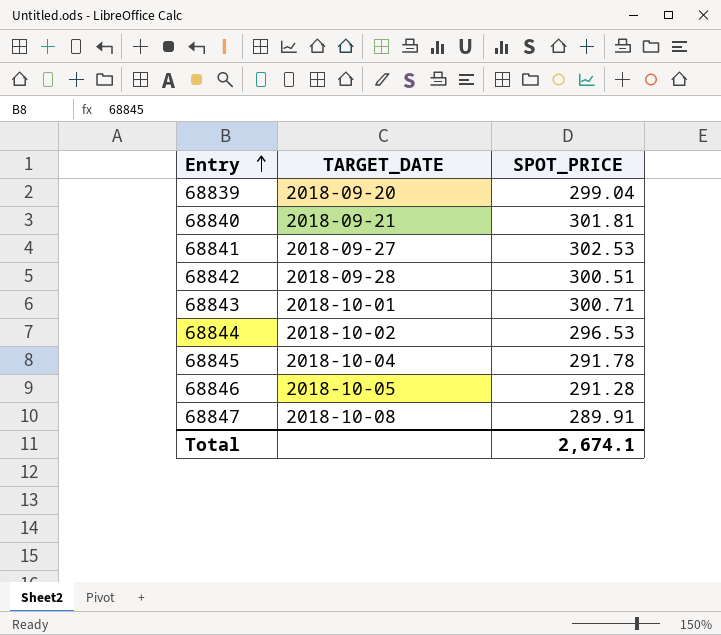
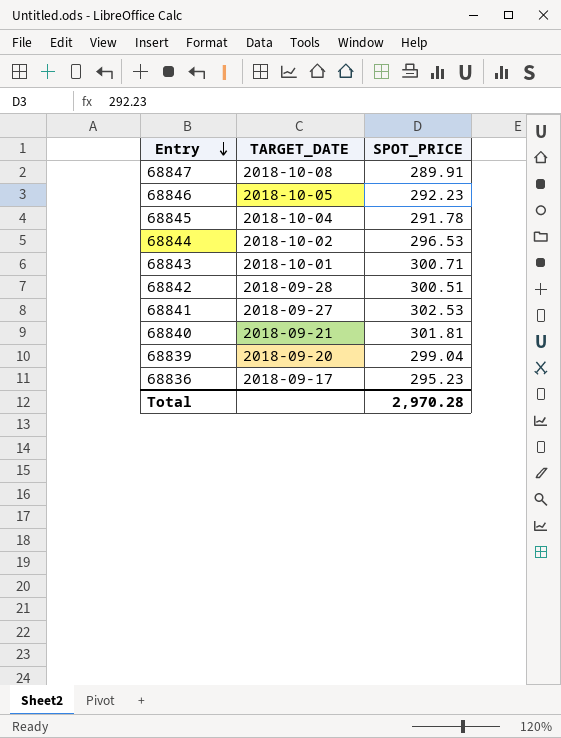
row order: Entry ascending -> Entry descending
68846 | SPOT_PRICE: 291.28 -> 292.23
row 68836: none -> 2018-09-17 | 295.23
Total | SPOT_PRICE: 2,674.1 -> 2,970.28

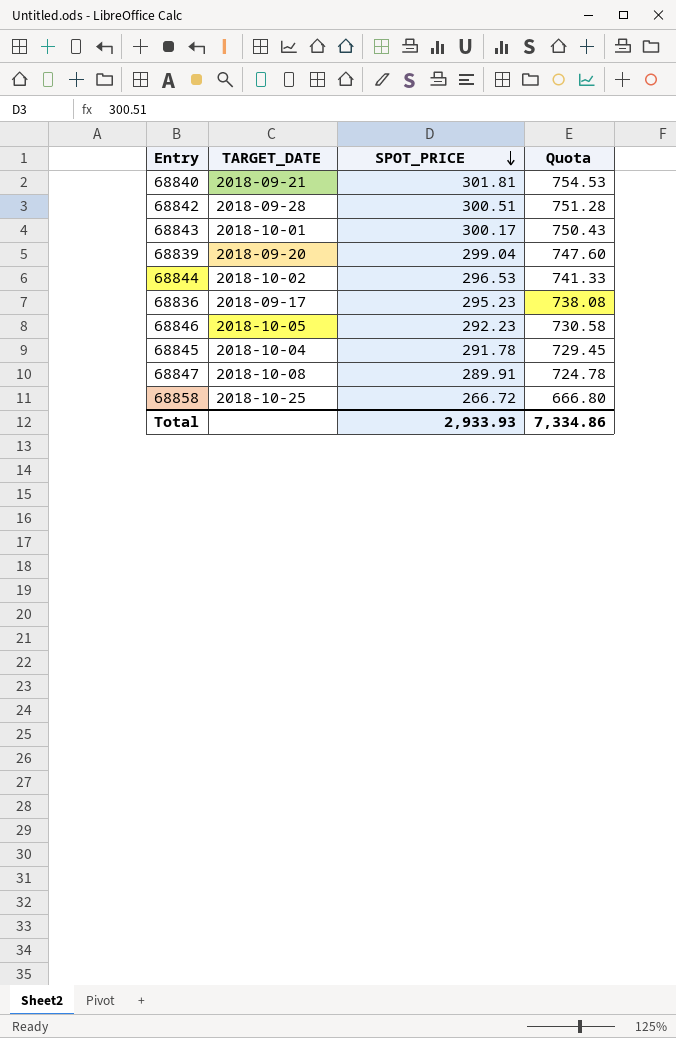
row order: Entry descending -> SPOT_PRICE descending
column Quota | formula: none -> [SPOT_PRICE] * 2.5
row 68841: 2018-09-27 | 302.53 -> none
68843 | SPOT_PRICE: 300.71 -> 300.17
row 68858: none -> 2018-10-25 | 266.72 | 666.80
Total | SPOT_PRICE: 2,970.28 -> 2,933.93

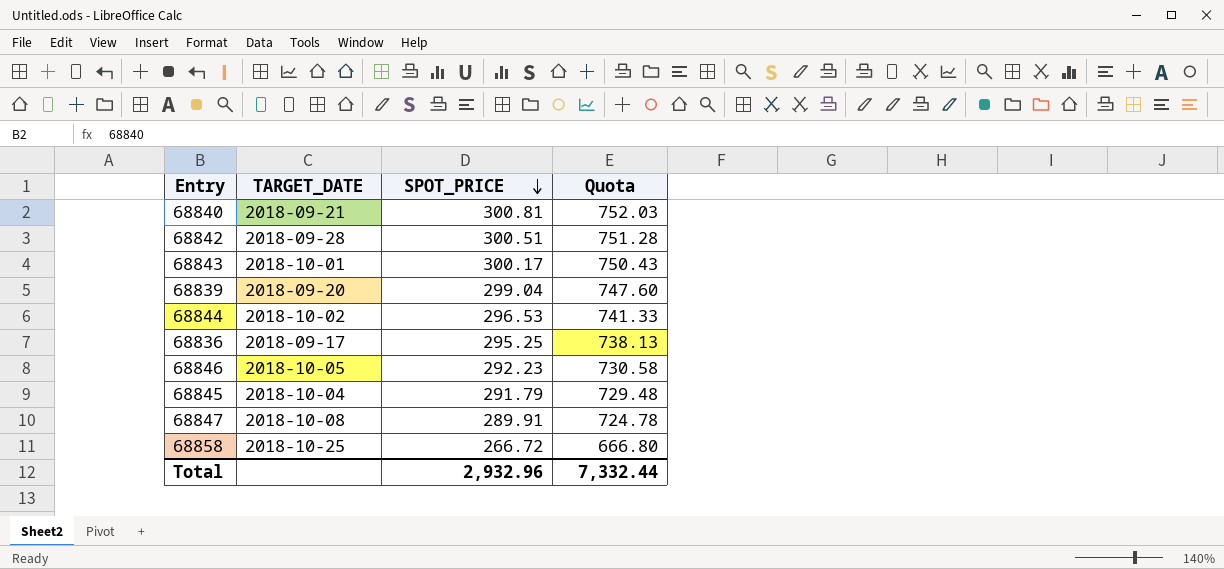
68840 | SPOT_PRICE: 301.81 -> 300.81
68840 | Quota: 754.53 -> 752.03
68836 | SPOT_PRICE: 295.23 -> 295.25
68836 | Quota: 738.08 -> 738.13
68845 | SPOT_PRICE: 291.78 -> 291.79
68845 | Quota: 729.45 -> 729.48
Total | SPOT_PRICE: 2,933.93 -> 2,932.96
Total | Quota: 7,334.86 -> 7,332.44

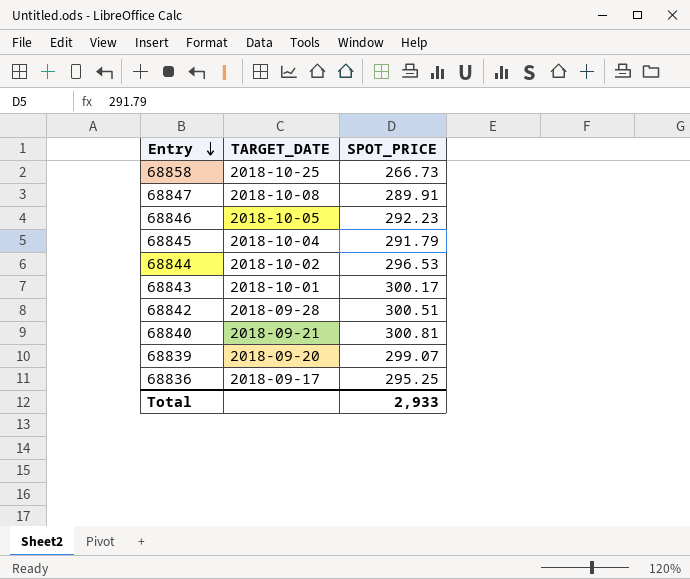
row order: SPOT_PRICE descending -> Entry descending
column Quota | formula: [SPOT_PRICE] * 2.5 -> none
68858 | SPOT_PRICE: 266.72 -> 266.73
68839 | SPOT_PRICE: 299.04 -> 299.07
Total | SPOT_PRICE: 2,932.96 -> 2,933

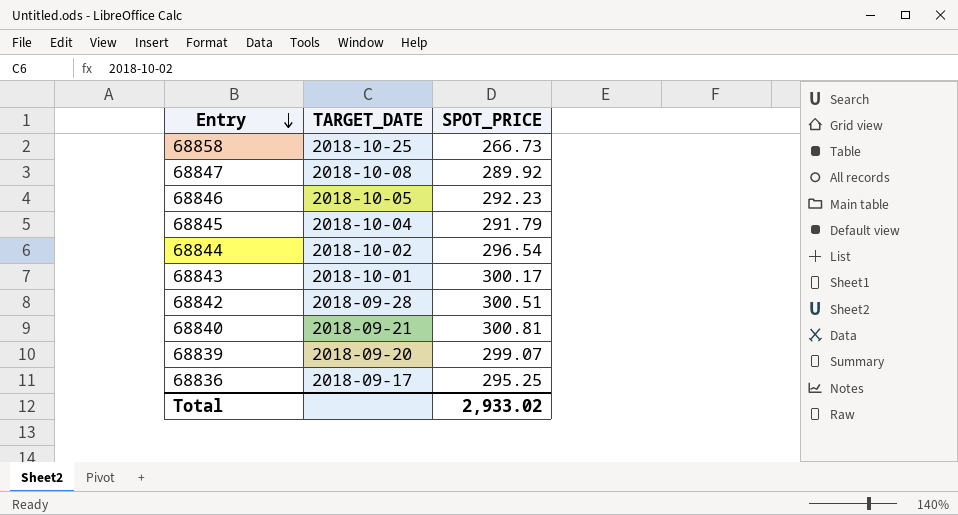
68847 | SPOT_PRICE: 289.91 -> 289.92
68844 | SPOT_PRICE: 296.53 -> 296.54
Total | SPOT_PRICE: 2,933 -> 2,933.02

